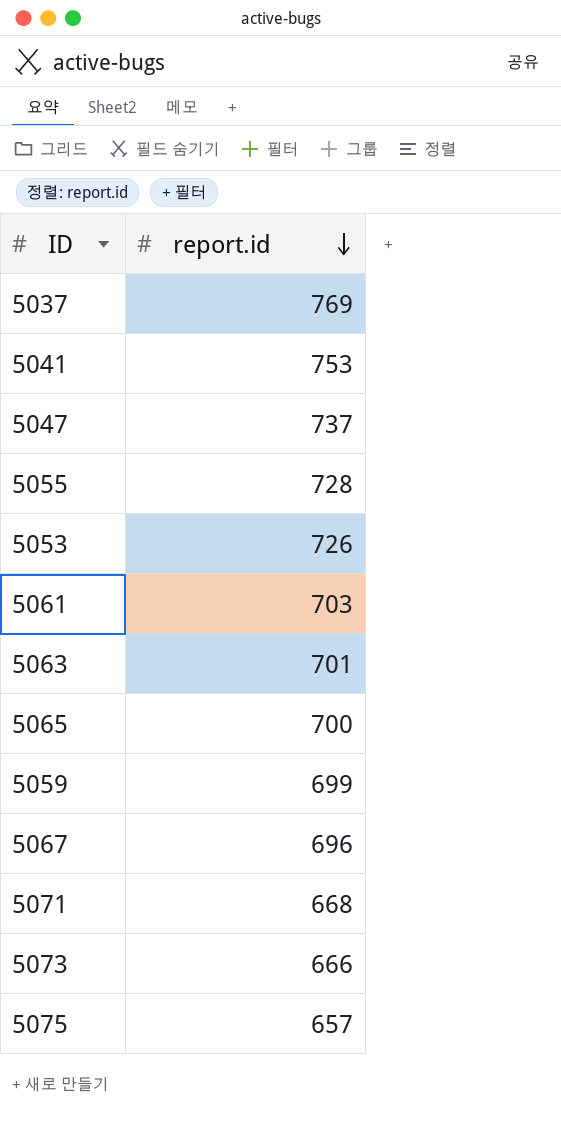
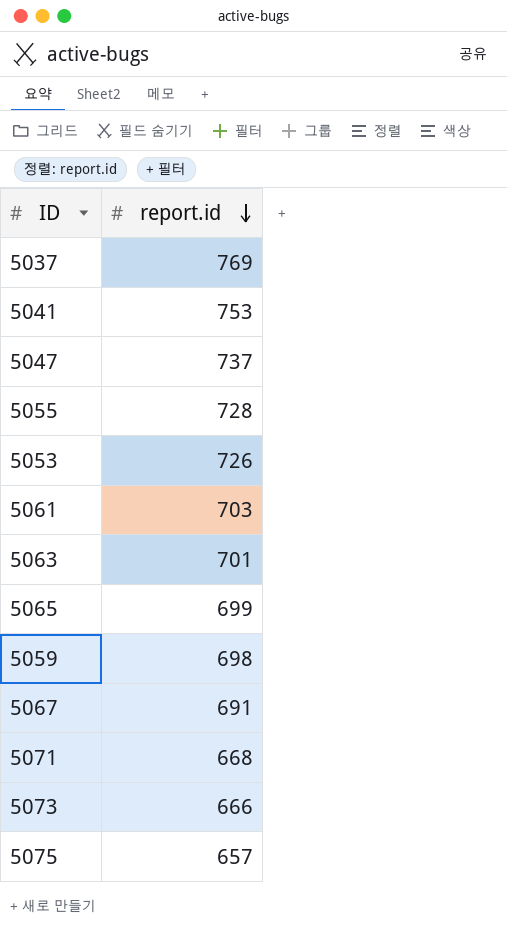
5065 | report.id: 700 -> 699
5059 | report.id: 699 -> 698
5067 | report.id: 696 -> 691

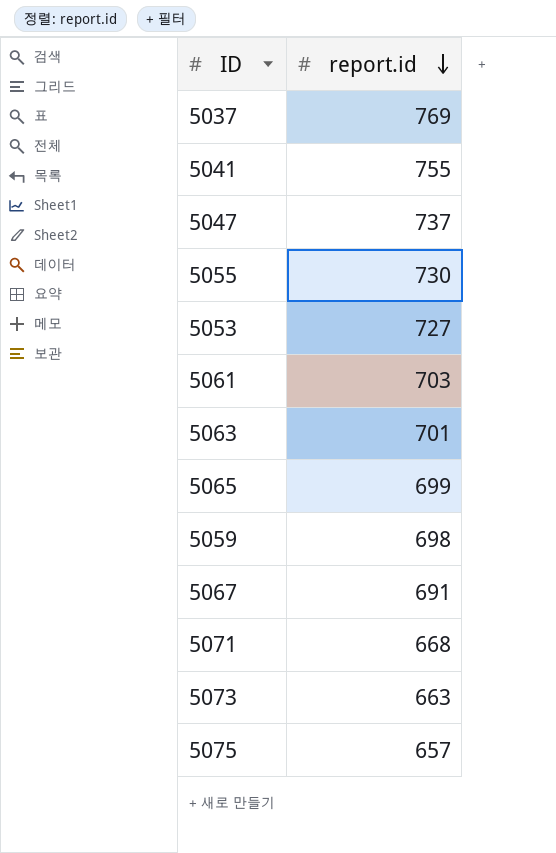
5041 | report.id: 753 -> 755
5055 | report.id: 728 -> 730
5053 | report.id: 726 -> 727
5073 | report.id: 666 -> 663

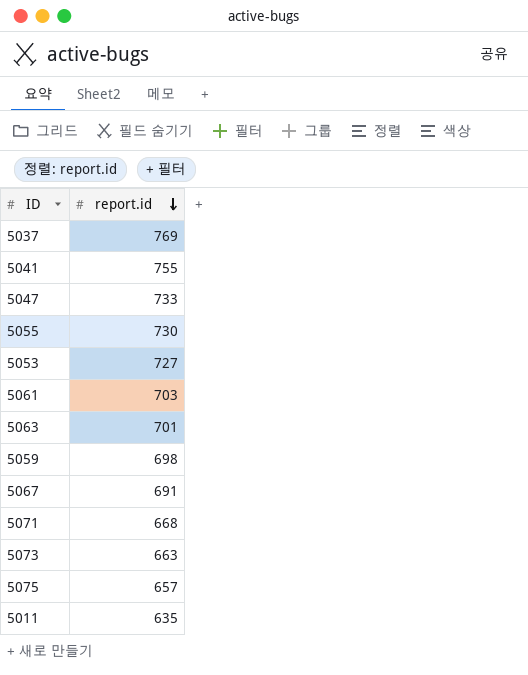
row 5065: 699 -> none
5047 | report.id: 737 -> 733
row 5011: none -> 635

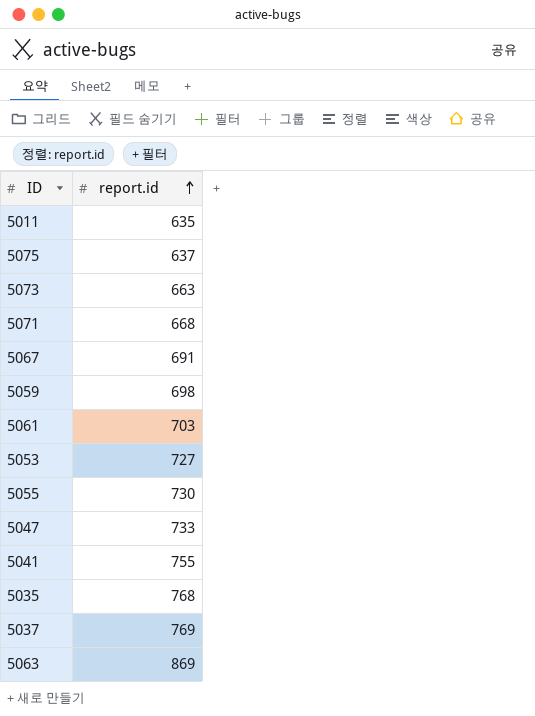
row order: report.id descending -> report.id ascending
5075 | report.id: 657 -> 637
row 5035: none -> 768
5063 | report.id: 701 -> 869

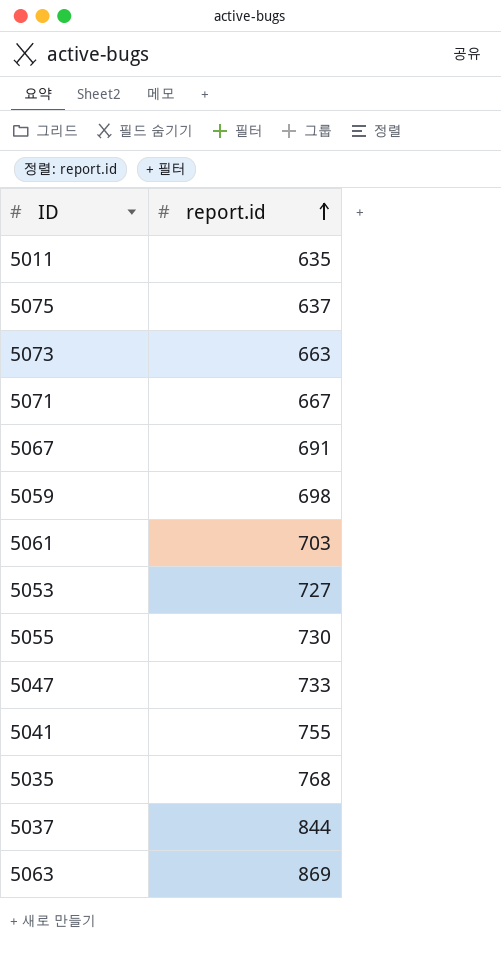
5071 | report.id: 668 -> 667
5037 | report.id: 769 -> 844

